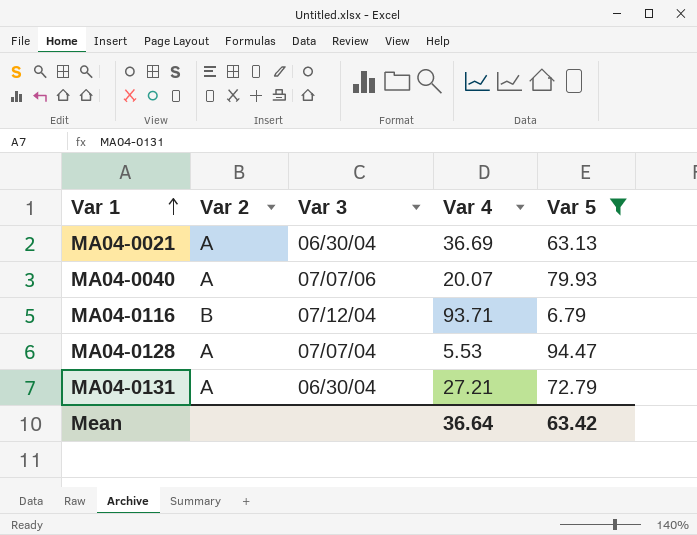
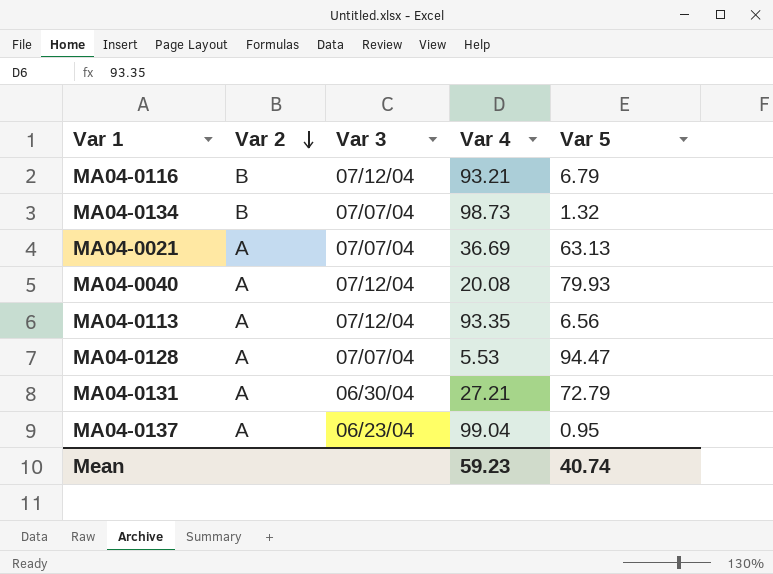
filter: Var 5 >= 6.79 -> none
row order: Var 1 ascending -> Var 2 descending
MA04-0116 | Var 4: 93.71 -> 93.21
MA04-0021 | Var 3: 06/30/04 -> 07/07/04
MA04-0040 | Var 3: 07/07/06 -> 07/12/04
MA04-0040 | Var 4: 20.07 -> 20.08
Mean | Var 4: 36.64 -> 59.23
Mean | Var 5: 63.42 -> 40.74

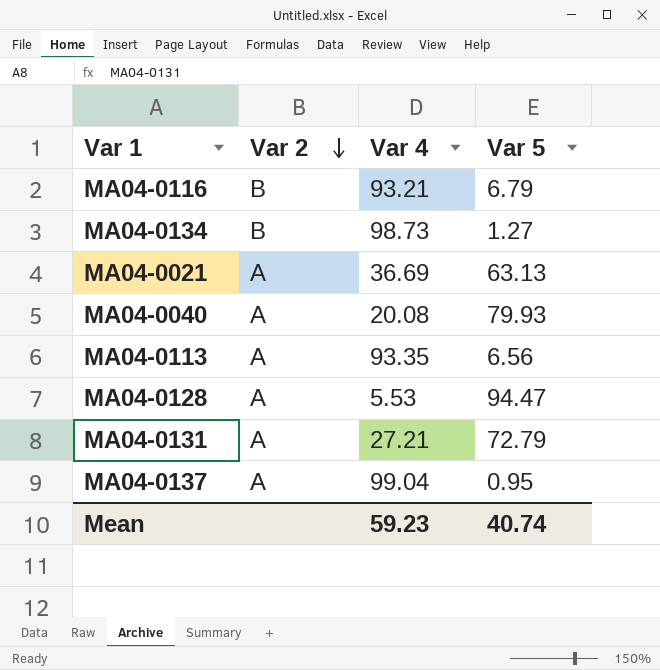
column Var 3 | position: 3 -> none
MA04-0134 | Var 5: 1.32 -> 1.27

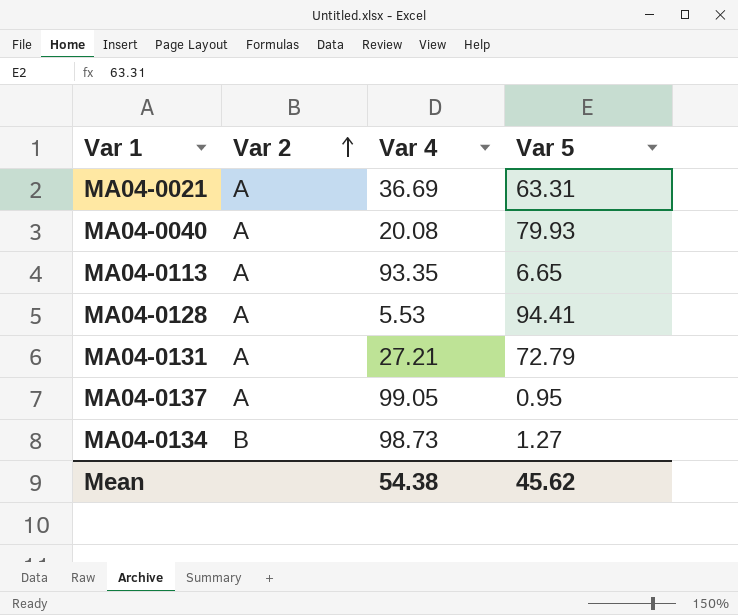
row order: Var 2 descending -> Var 2 ascending
row MA04-0116: B | 93.21 | 6.79 -> none
MA04-0021 | Var 5: 63.13 -> 63.31
MA04-0113 | Var 5: 6.56 -> 6.65
MA04-0128 | Var 5: 94.47 -> 94.41
MA04-0137 | Var 4: 99.04 -> 99.05
Mean | Var 4: 59.23 -> 54.38
Mean | Var 5: 40.74 -> 45.62

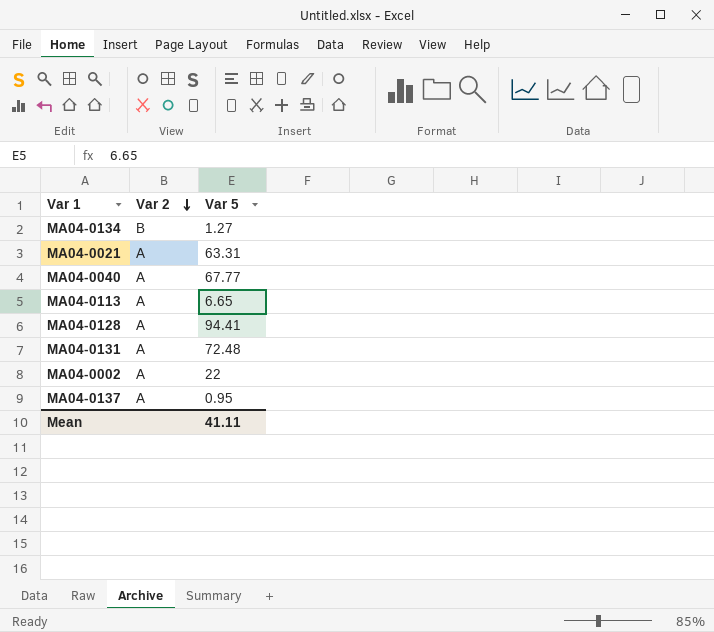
row order: Var 2 ascending -> Var 2 descending
column Var 4 | position: 3 -> none
MA04-0040 | Var 5: 79.93 -> 67.77
MA04-0131 | Var 5: 72.79 -> 72.48
row MA04-0002: none -> A | 22
Mean | Var 5: 45.62 -> 41.11

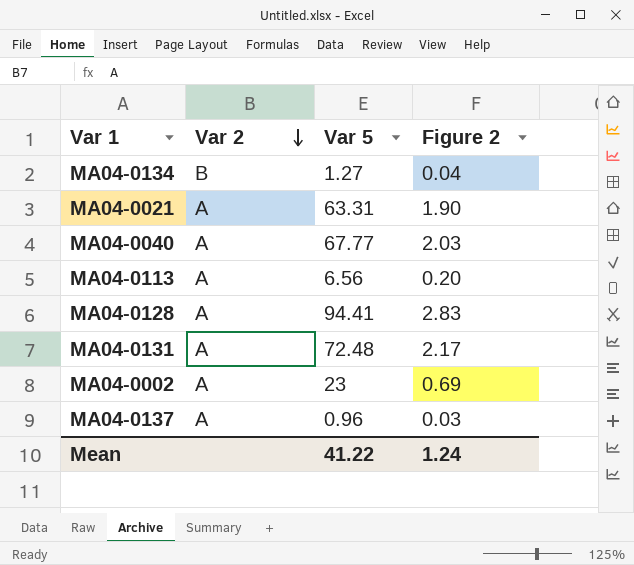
column Figure 2 | formula: none -> [Var 5] * 0.03
MA04-0113 | Var 5: 6.65 -> 6.56
MA04-0002 | Var 5: 22 -> 23
MA04-0137 | Var 5: 0.95 -> 0.96
Mean | Var 5: 41.11 -> 41.22

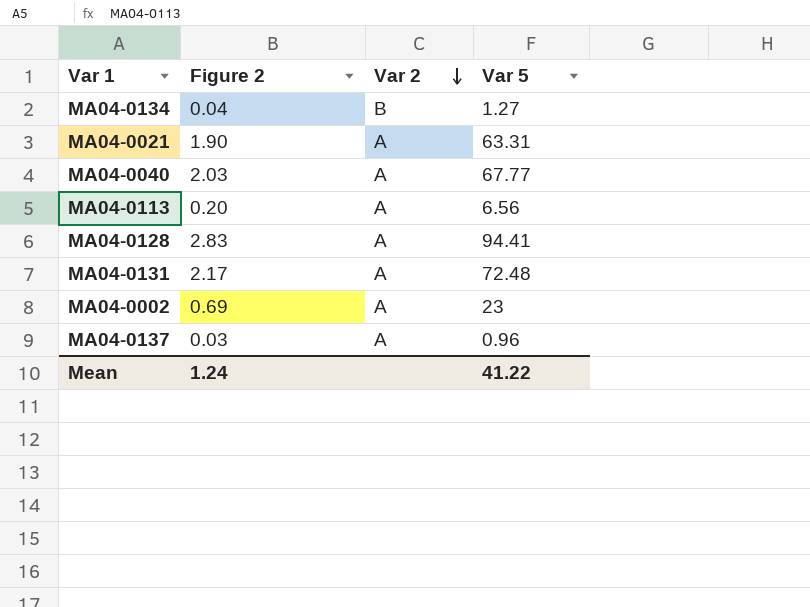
column Figure 2 | position: 4 -> 2

